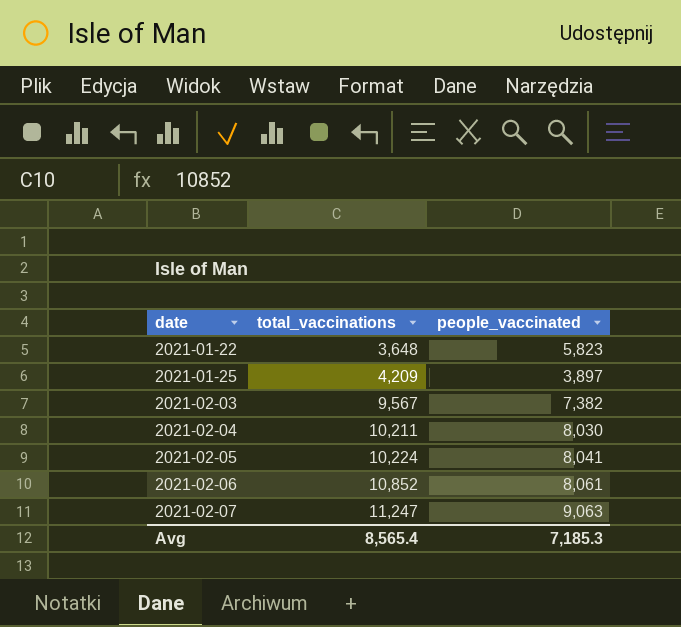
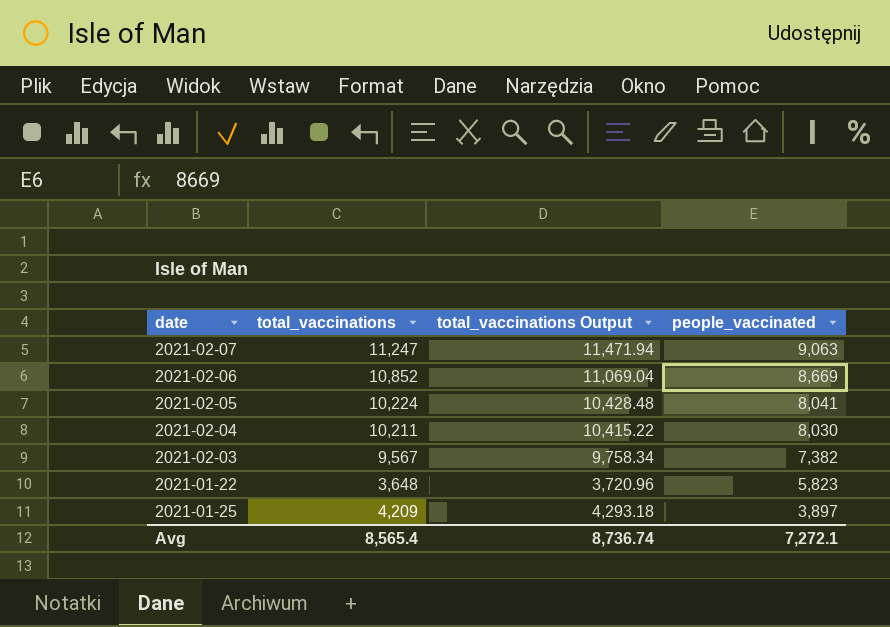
row order: date ascending -> people_vaccinated descending
column total_vaccinations Output | formula: none -> [total_vaccinations] * 1.02
2021-02-06 | people_vaccinated: 8,061 -> 8,669
Avg | people_vaccinated: 7,185.3 -> 7,272.1

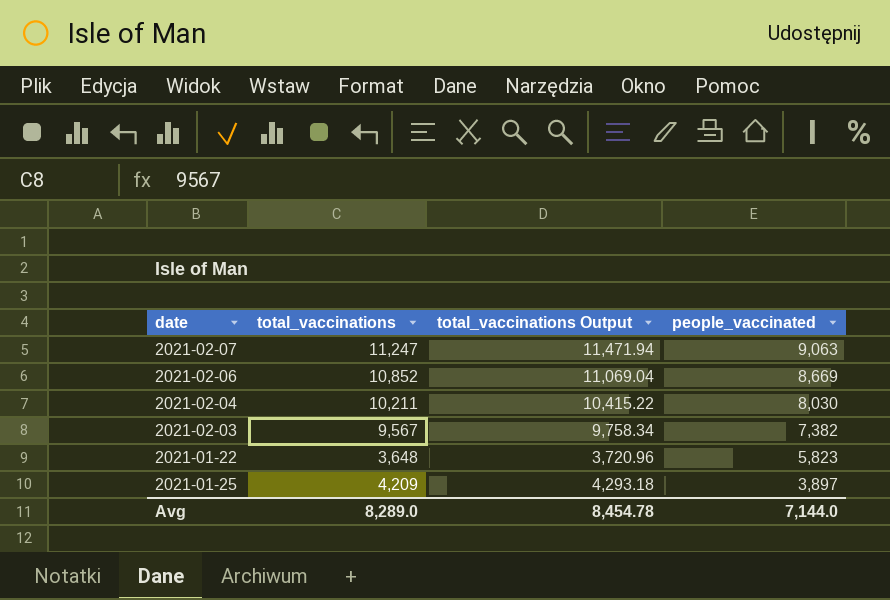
row 2021-02-05: 10,224 | 10,428.48 | 8,041 -> none
Avg | total_vaccinations: 8,565.4 -> 8,289.0
Avg | total_vaccinations Output: 8,736.74 -> 8,454.78
Avg | people_vaccinated: 7,272.1 -> 7,144.0

